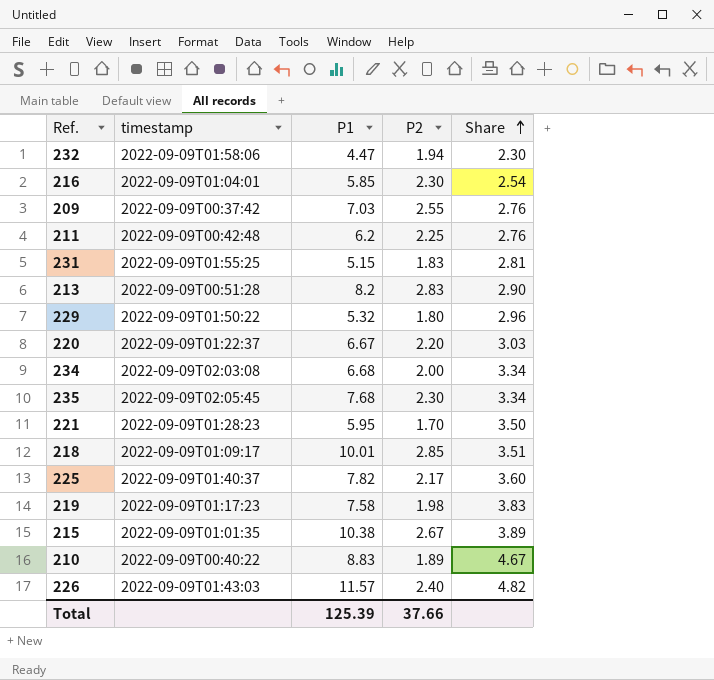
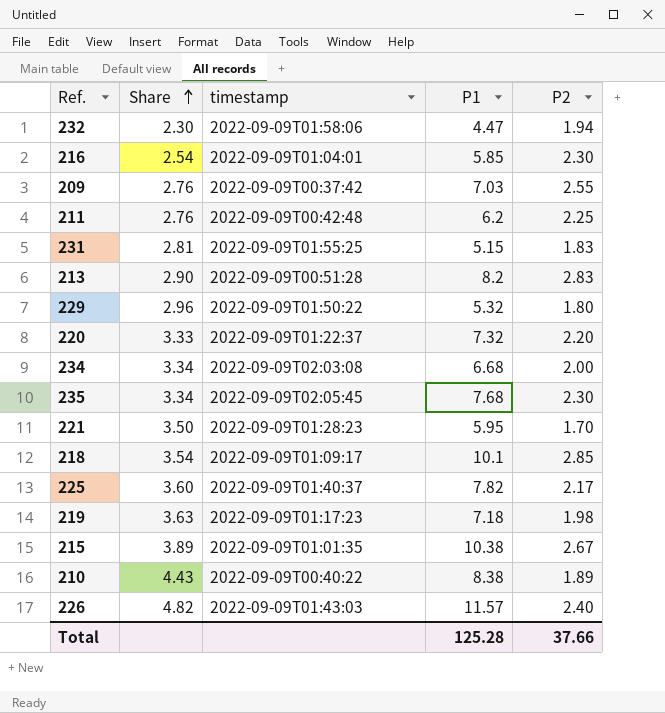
column Share | position: 5 -> 2
220 | Share: 3.03 -> 3.33
220 | P1: 6.67 -> 7.32
218 | Share: 3.51 -> 3.54
218 | P1: 10.01 -> 10.1
219 | Share: 3.83 -> 3.63
219 | P1: 7.58 -> 7.18
210 | Share: 4.67 -> 4.43
210 | P1: 8.83 -> 8.38
Total | P1: 125.39 -> 125.28

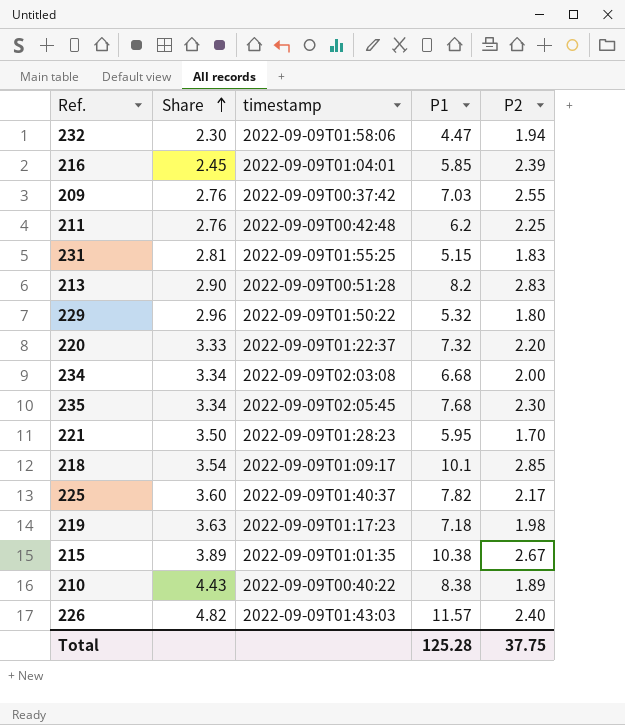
216 | Share: 2.54 -> 2.45
216 | P2: 2.30 -> 2.39
Total | P2: 37.66 -> 37.75

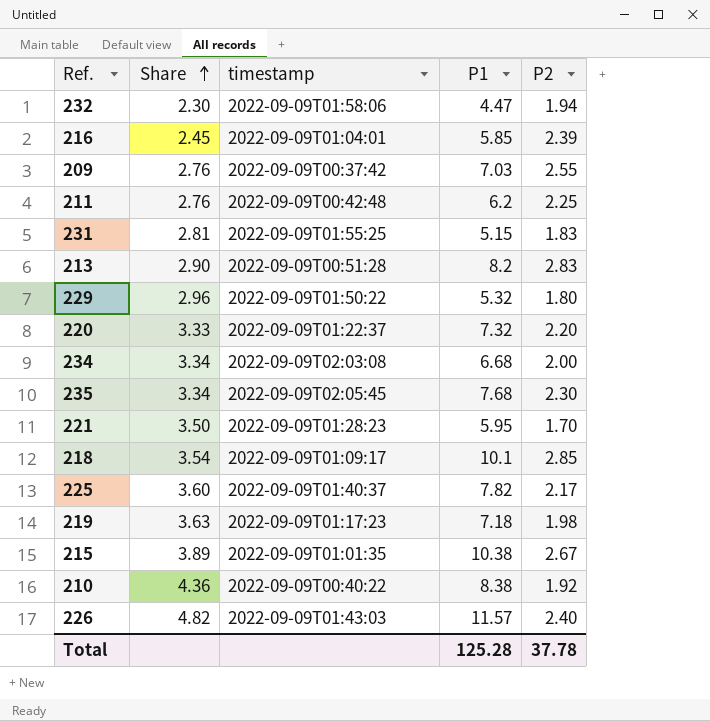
210 | Share: 4.43 -> 4.36
210 | P2: 1.89 -> 1.92
Total | P2: 37.75 -> 37.78

